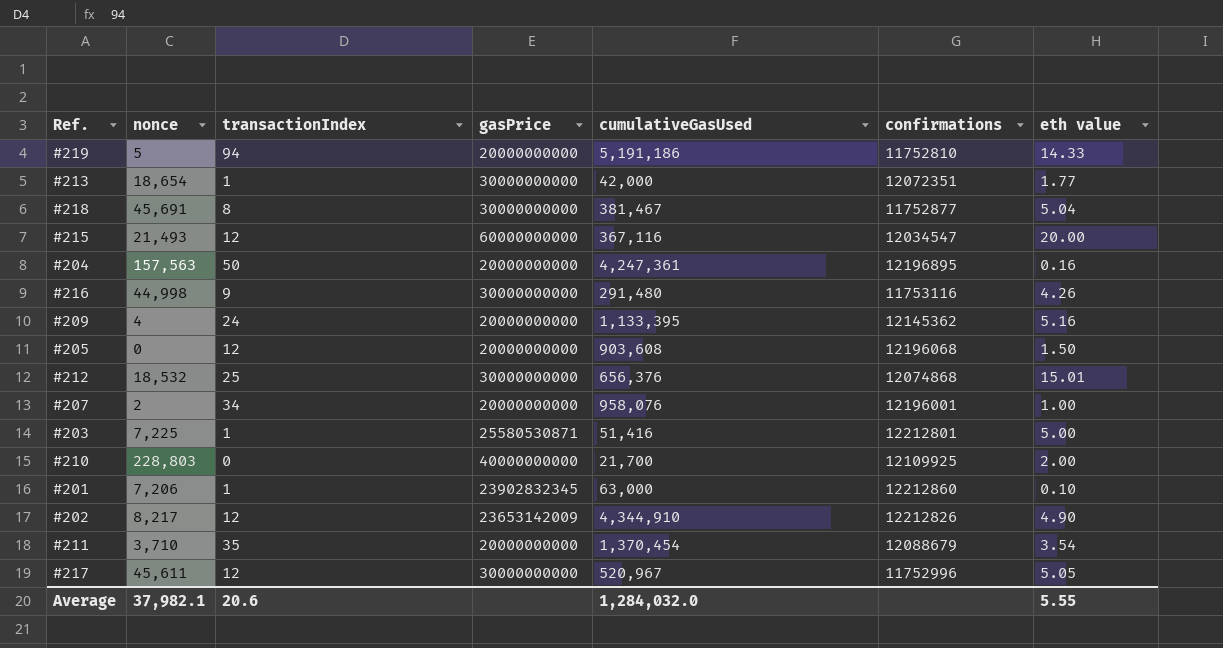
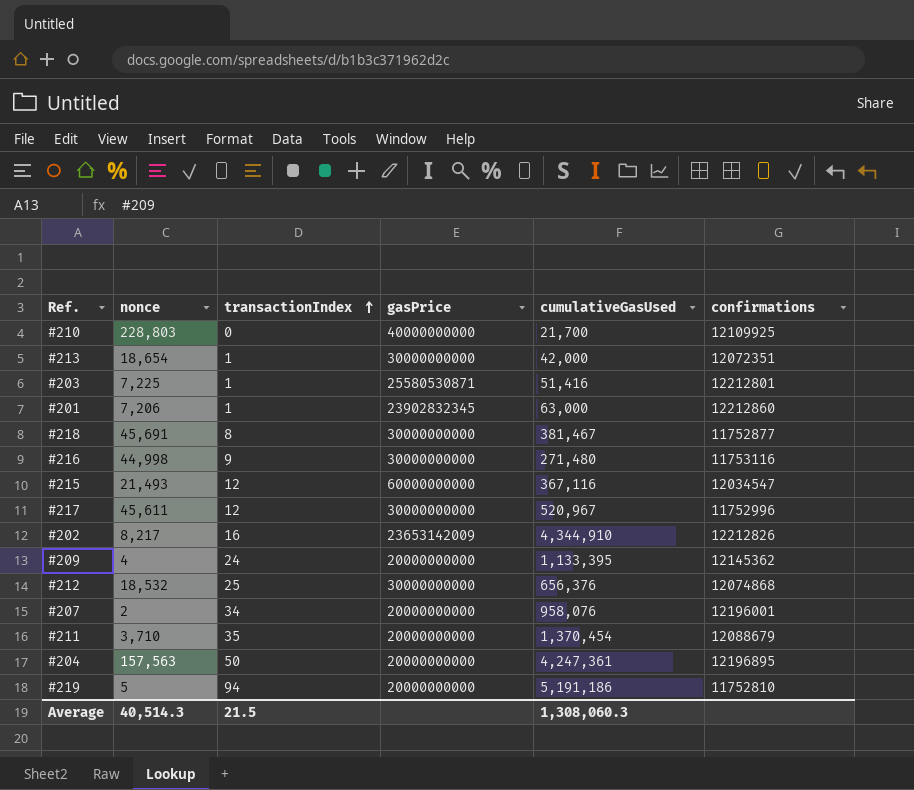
row order: none -> transactionIndex ascending
column eth value | position: 7 -> none
row #205: 0 | 12 | 20000000000 | 903,608 | 12196068 | 1.50 -> none
#216 | cumulativeGasUsed: 291,480 -> 271,480
#202 | transactionIndex: 12 -> 16
Average | nonce: 37,982.1 -> 40,514.3
Average | transactionIndex: 20.6 -> 21.5
Average | cumulativeGasUsed: 1,284,032.0 -> 1,308,060.3

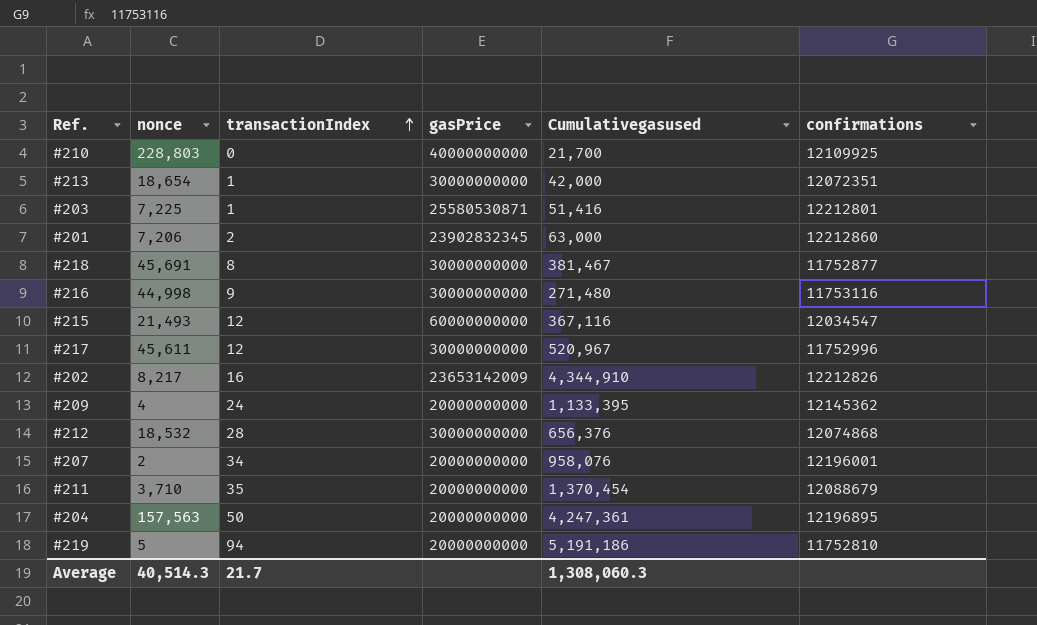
column name: cumulativeGasUsed -> Cumulativegasused
#201 | transactionIndex: 1 -> 2
#212 | transactionIndex: 25 -> 28
Average | transactionIndex: 21.5 -> 21.7

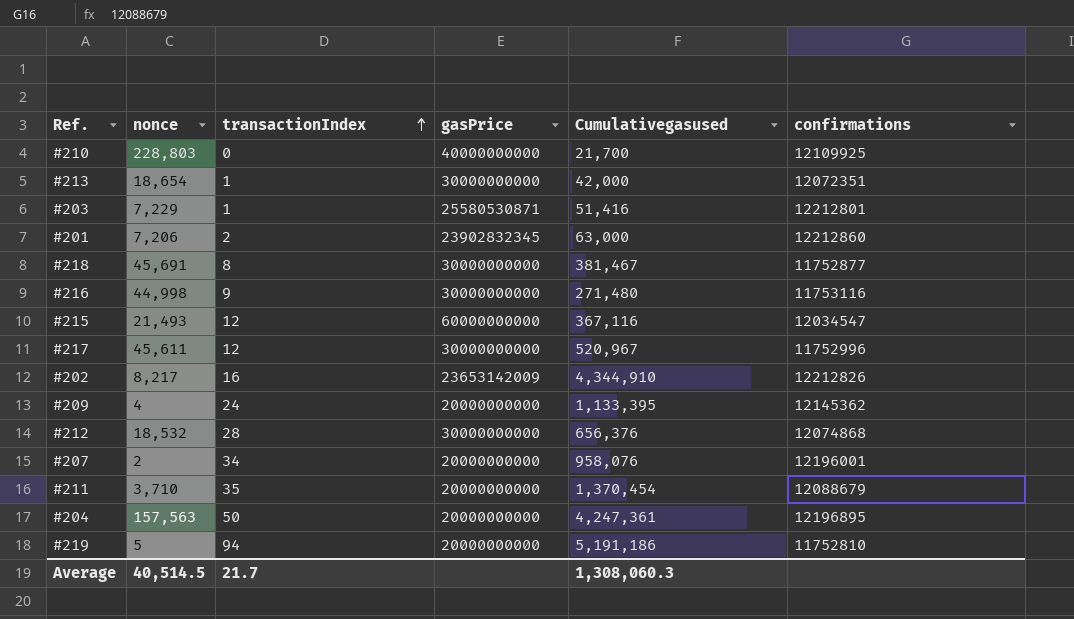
#203 | nonce: 7,225 -> 7,229
Average | nonce: 40,514.3 -> 40,514.5

